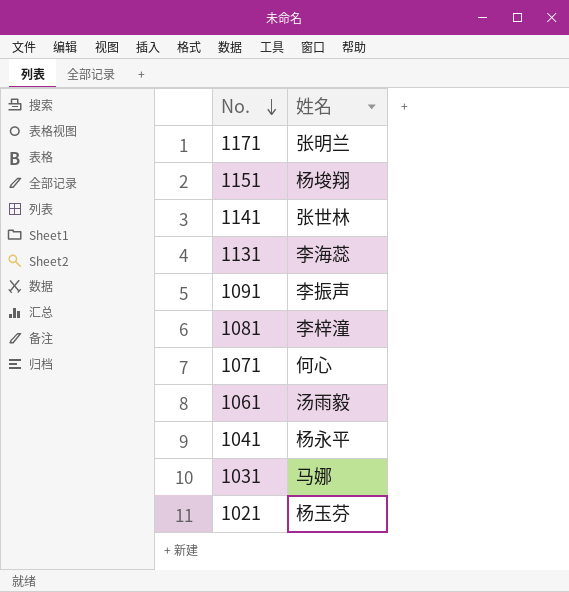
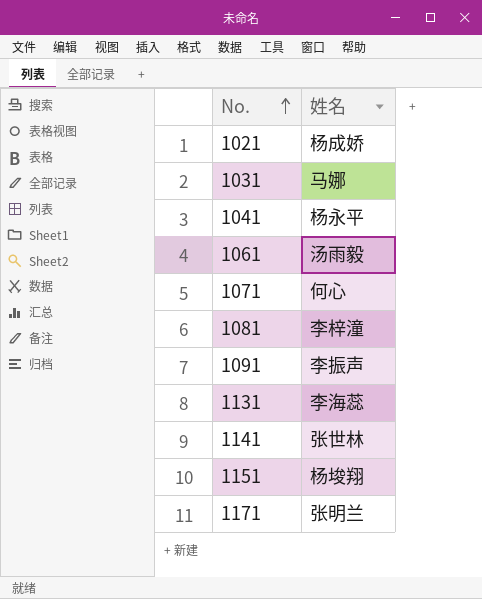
row order: No. descending -> No. ascending
1021 | 姓名: 杨玉芬 -> 杨成娇

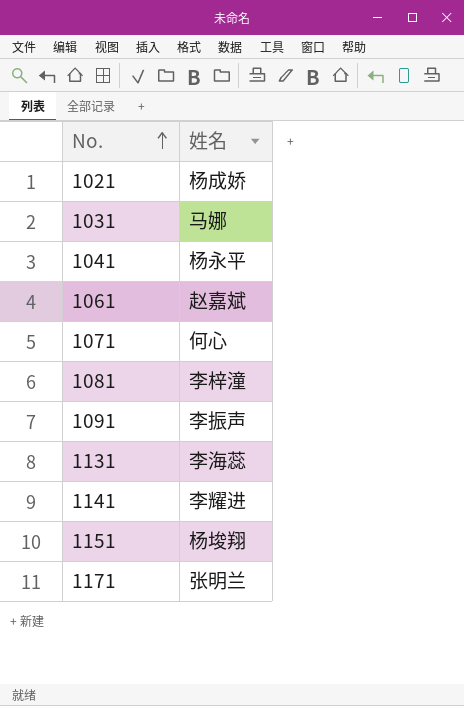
1061 | 姓名: 汤雨毅 -> 赵嘉斌
1141 | 姓名: 张世林 -> 李耀进

